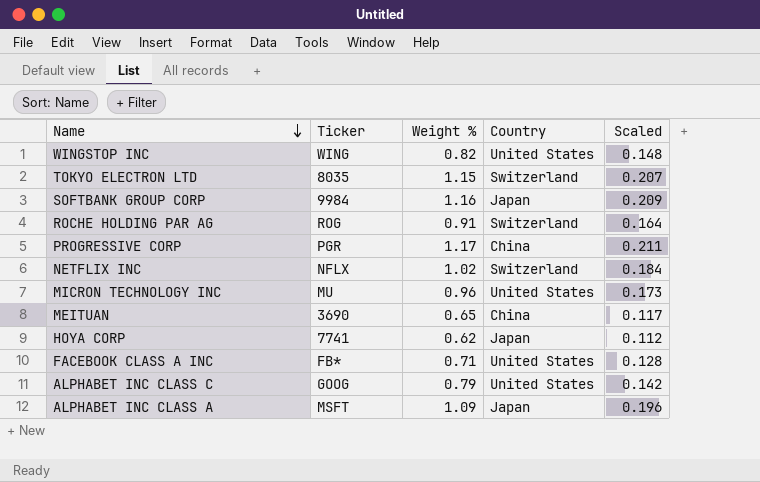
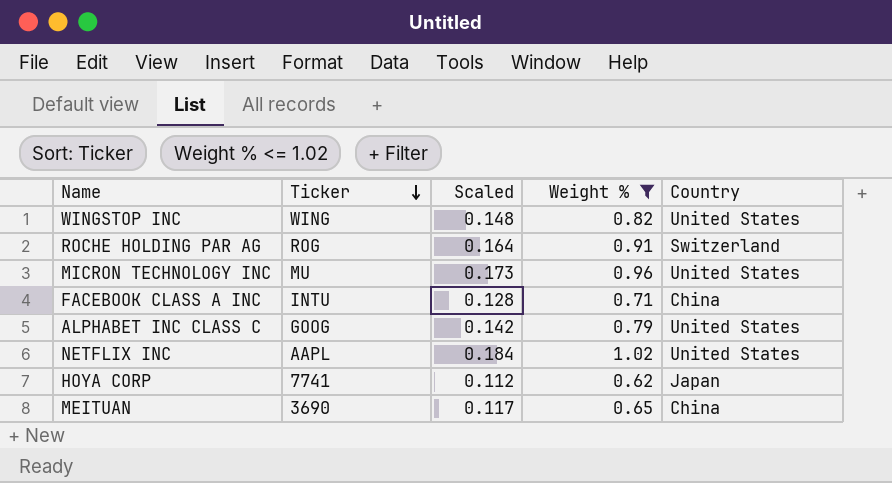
filter: none -> Weight % <= 1.02
row order: Name descending -> Ticker descending
column Scaled | position: 5 -> 3
FACEBOOK CLASS A INC | Ticker: FB* -> INTU
FACEBOOK CLASS A INC | Country: United States -> China
NETFLIX INC | Ticker: NFLX -> AAPL
NETFLIX INC | Country: Switzerland -> United States

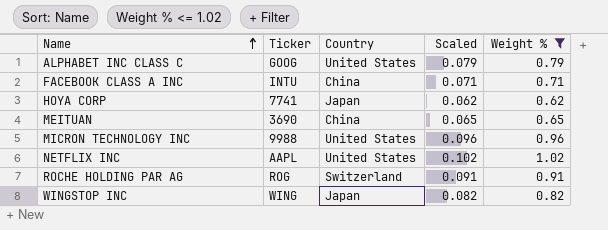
row order: Ticker descending -> Name ascending
column Country | position: 5 -> 3
column Scaled | formula: [Weight %] * 0.18 -> [Weight %] * 0.1
MICRON TECHNOLOGY INC | Ticker: MU -> 9988
WINGSTOP INC | Country: United States -> Japan

